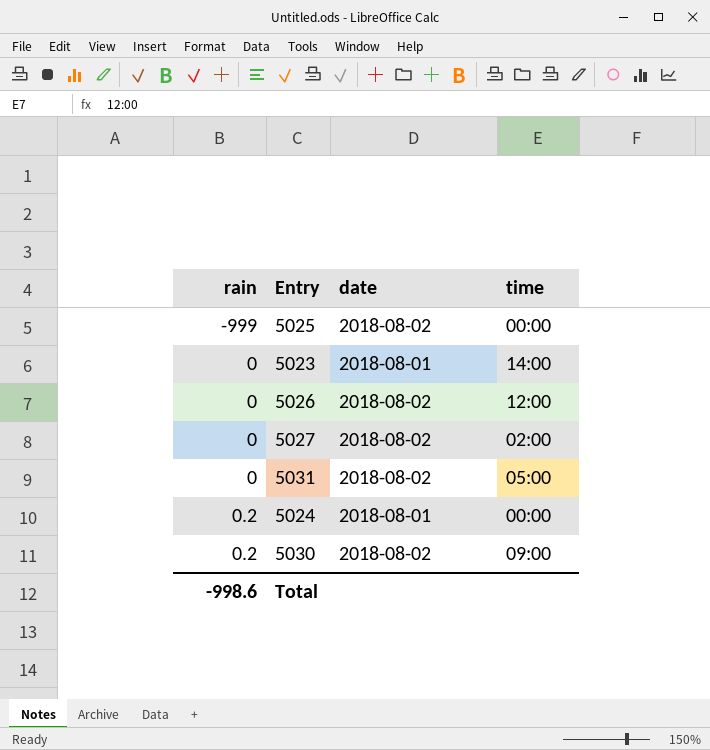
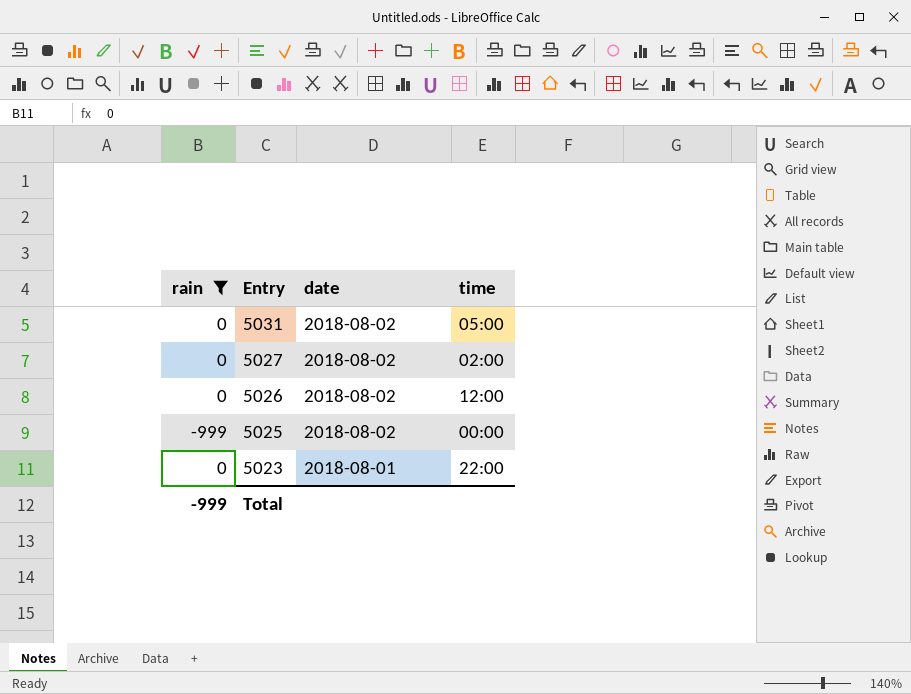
filter: none -> rain != 0.2
row order: rain ascending -> Entry descending
5023 | time: 14:00 -> 22:00
Total | rain: -998.6 -> -999

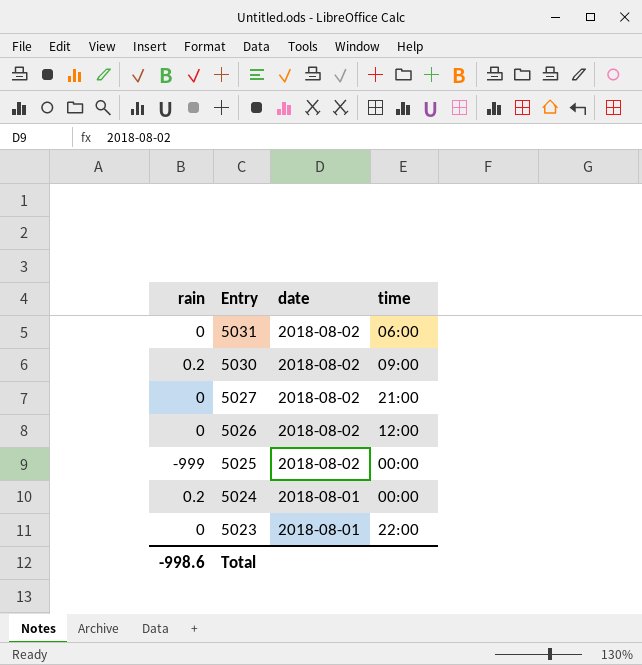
filter: rain != 0.2 -> none
5031 | time: 05:00 -> 06:00
5027 | time: 02:00 -> 21:00
Total | rain: -999 -> -998.6

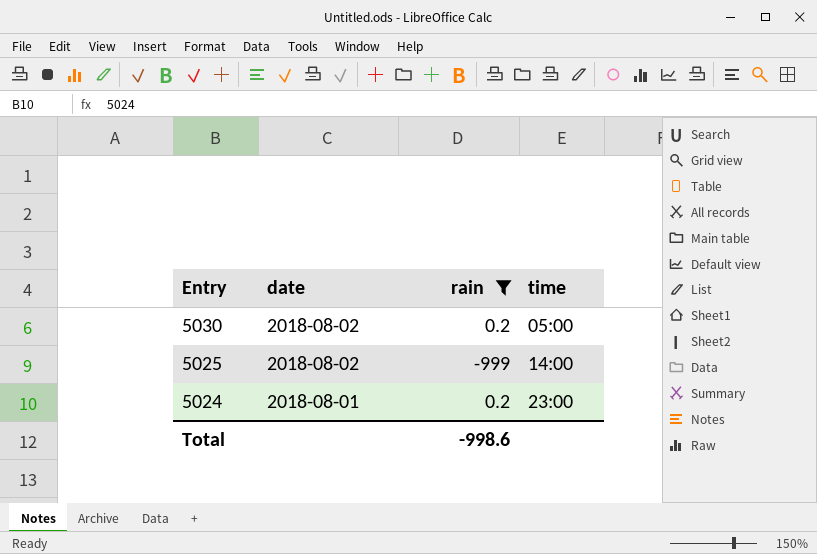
filter: none -> rain != 0
column rain | position: 1 -> 3
5030 | time: 09:00 -> 05:00
5025 | time: 00:00 -> 14:00
5024 | time: 00:00 -> 23:00

